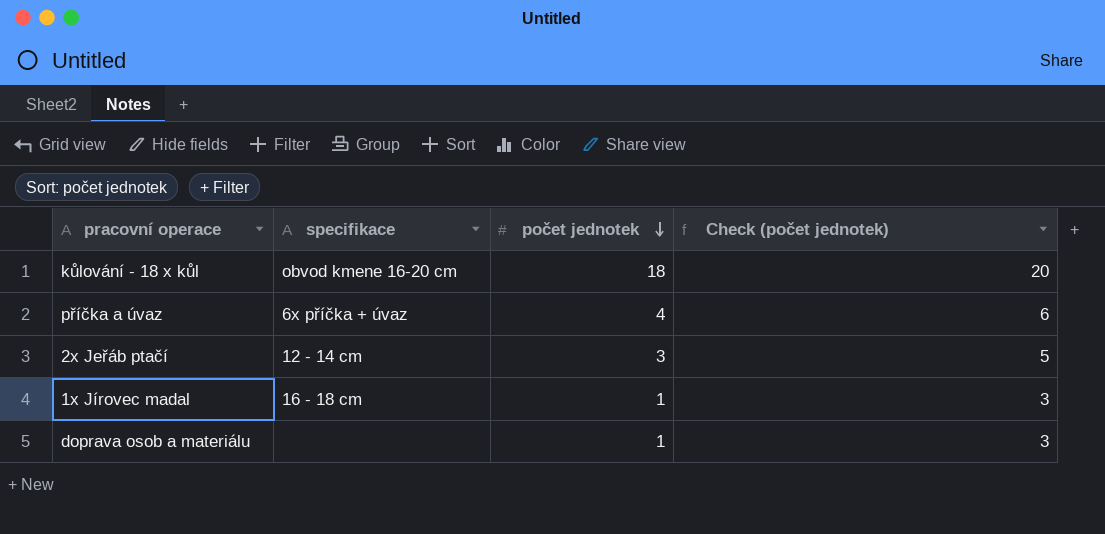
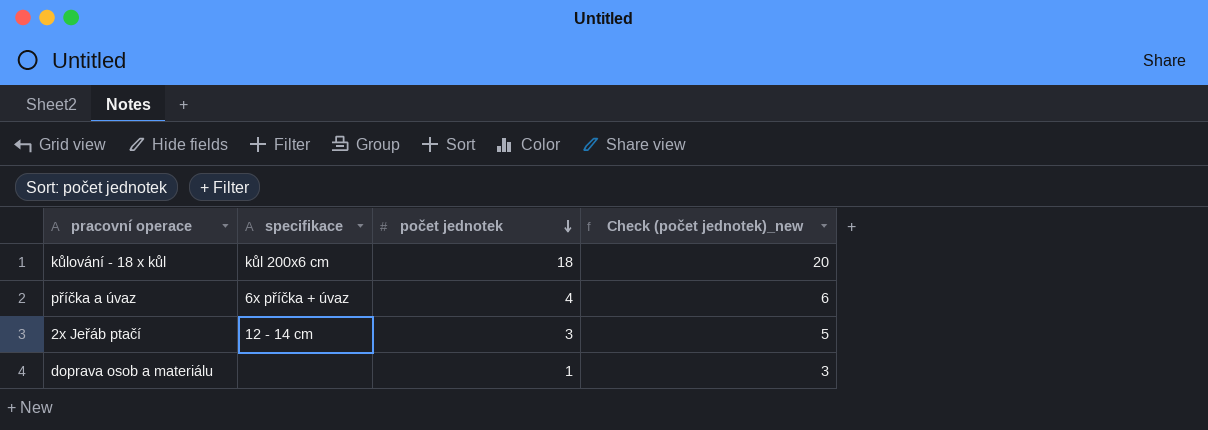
column name: Check (počet jednotek) -> Check (počet jednotek)_new
row 1x Jírovec madal: 16 - 18 cm | 1 | 3 -> none
kůlování - 18 x kůl | specifikace: obvod kmene 16-20 cm -> kůl 200x6 cm

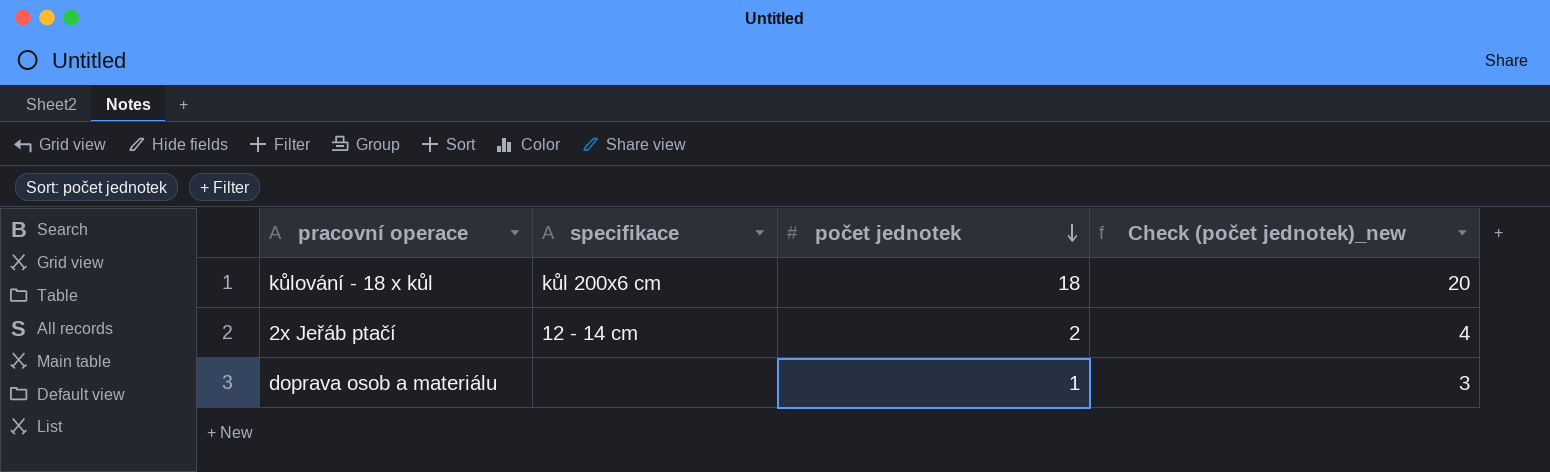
row příčka a úvaz: 6x příčka + úvaz | 4 | 6 -> none
2x Jeřáb ptačí | počet jednotek: 3 -> 2
2x Jeřáb ptačí | Check (počet jednotek)_new: 5 -> 4

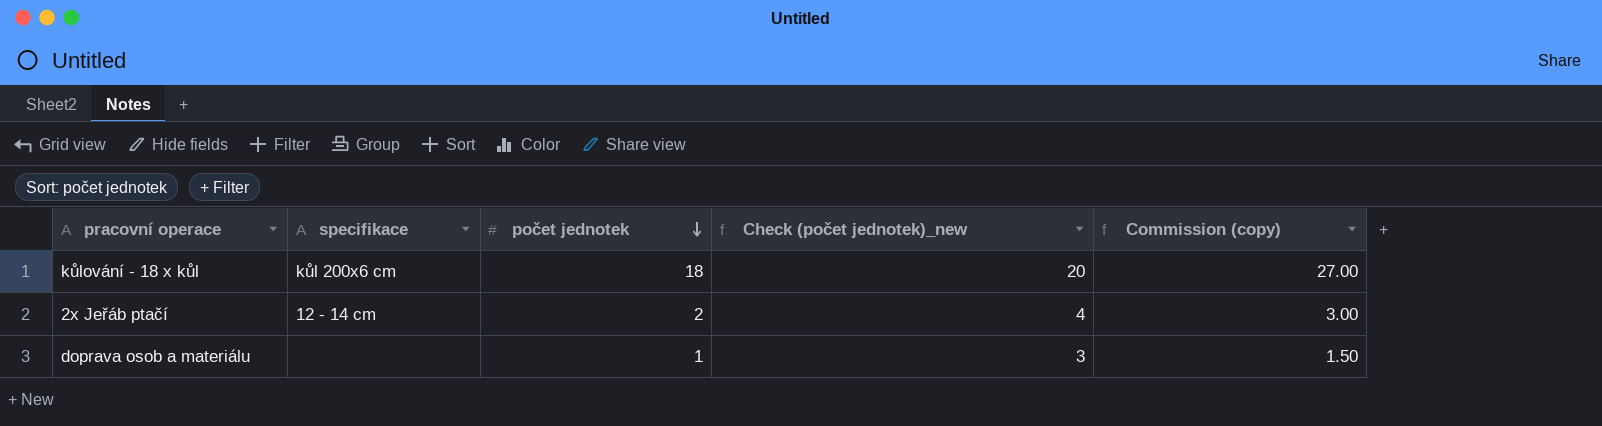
column Commission (copy) | formula: none -> [počet jednotek] * 1.5

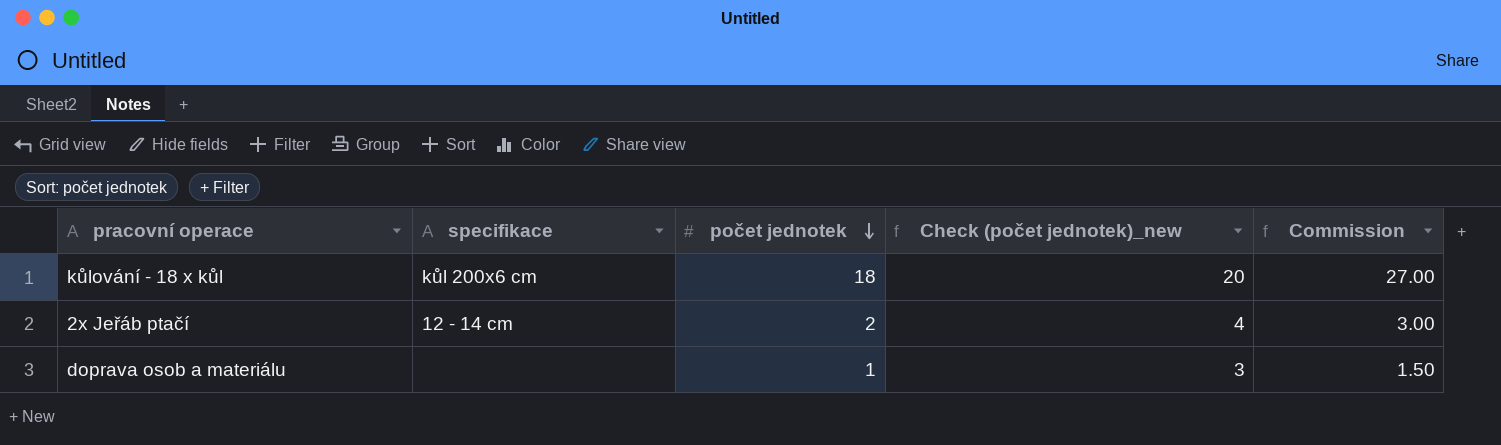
column name: Commission (copy) -> Commission

